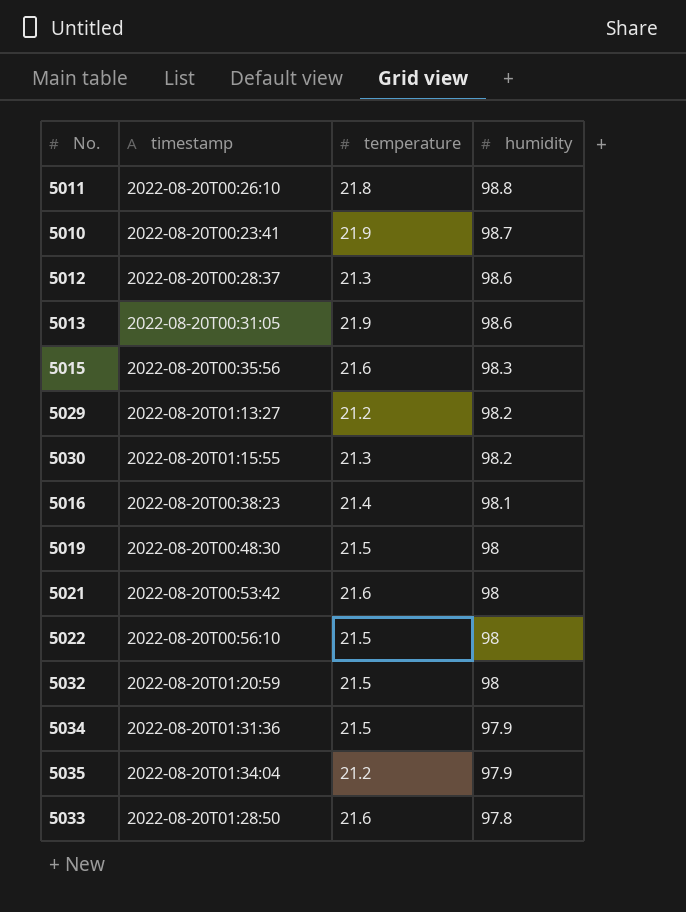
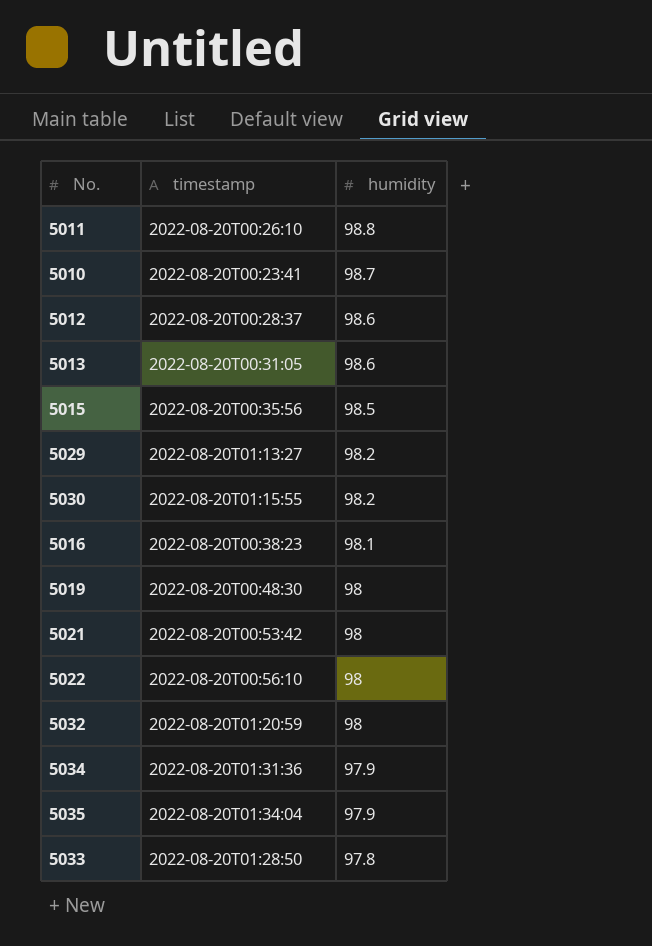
column temperature | position: 3 -> none
5015 | humidity: 98.3 -> 98.5

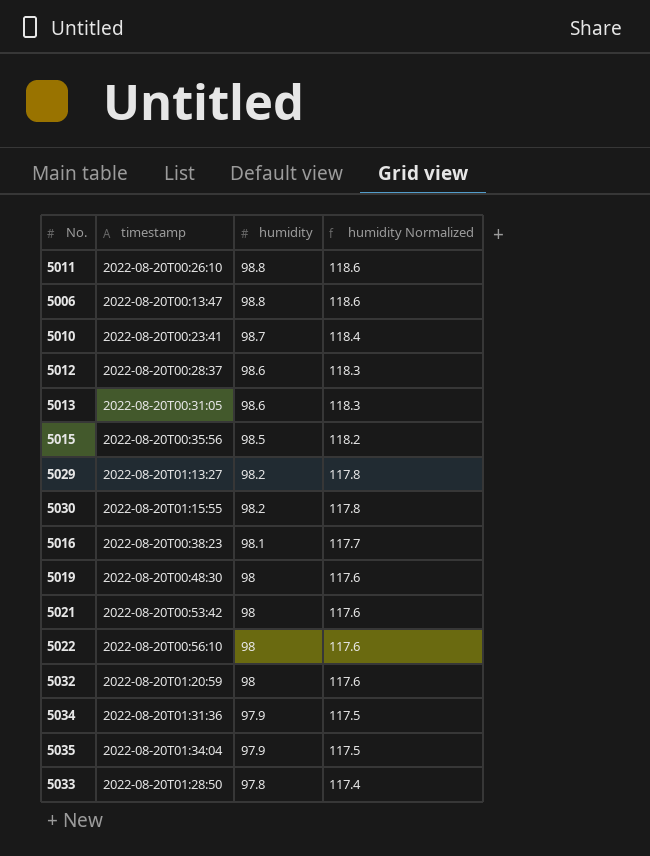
column humidity Normalized | formula: none -> [humidity] * 1.2
row 5006: none -> 2022-08-20T00:13:47 | 98.8 | 118.6

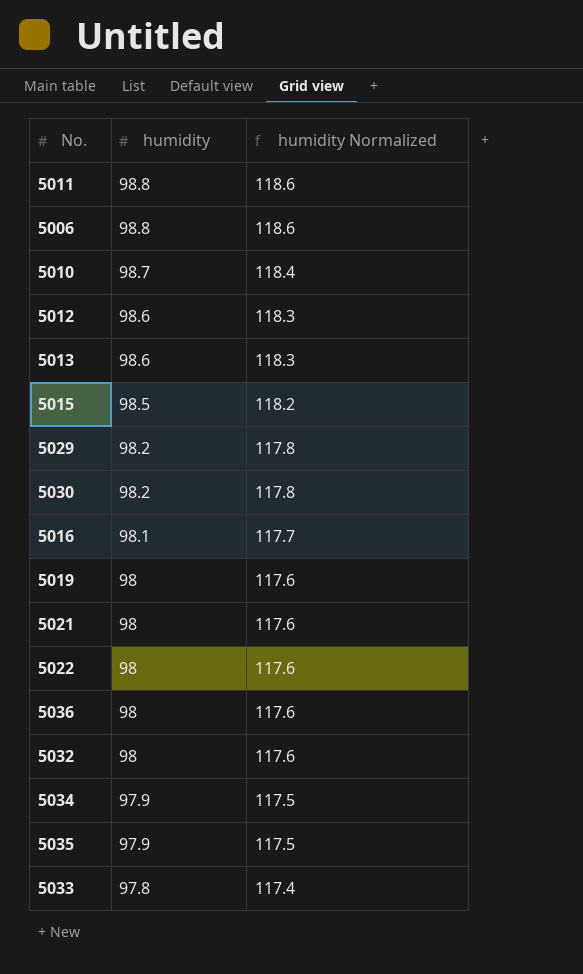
column timestamp | position: 2 -> none
row 5036: none -> 98 | 117.6

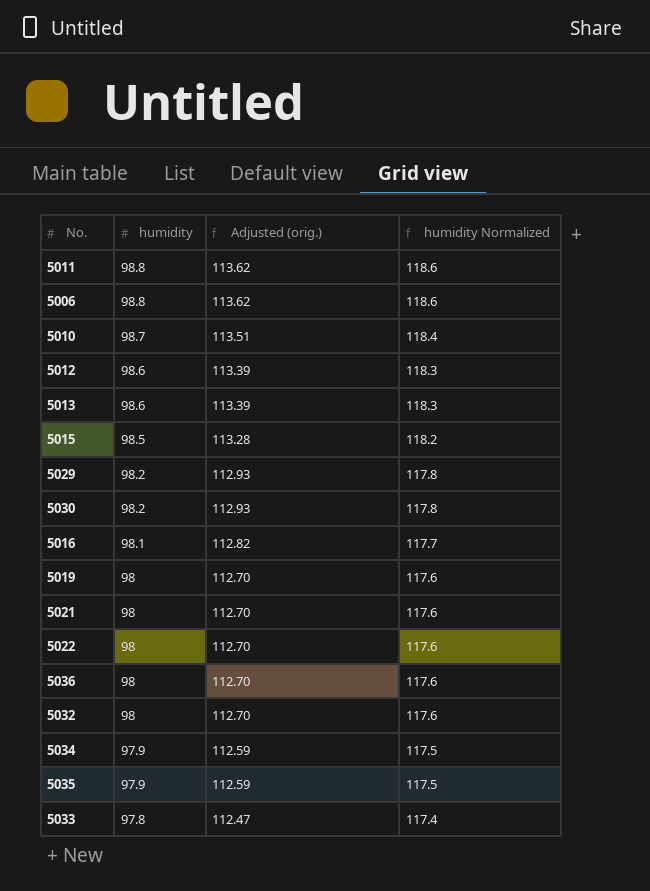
column Adjusted (orig.) | formula: none -> [humidity] * 1.15

